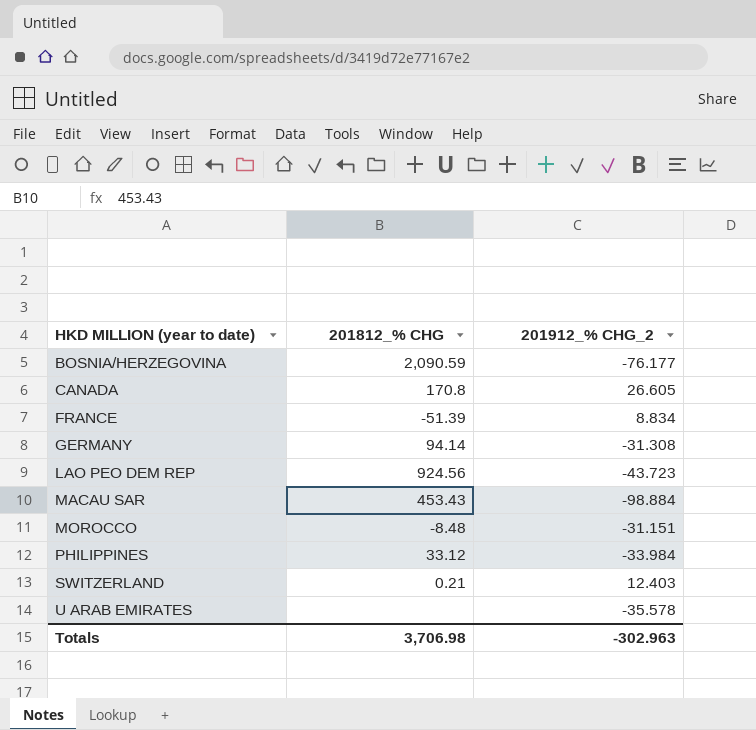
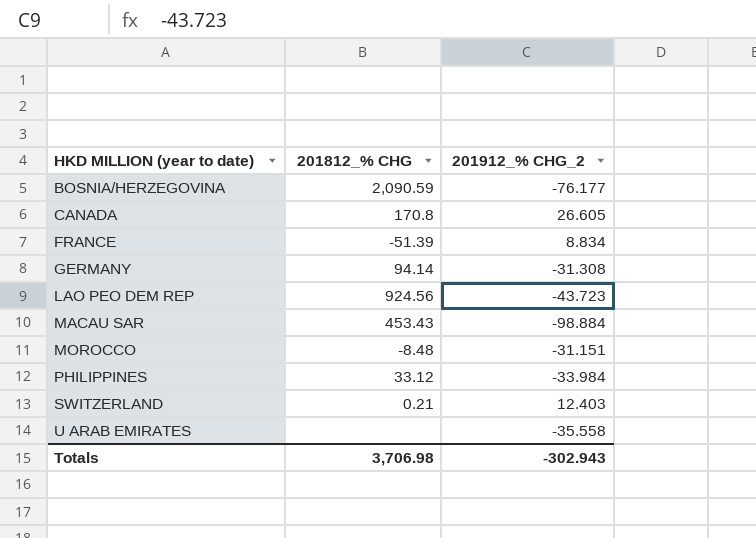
U ARAB EMIRATES | 201912_% CHG_2: -35.578 -> -35.558
Totals | 201912_% CHG_2: -302.963 -> -302.943

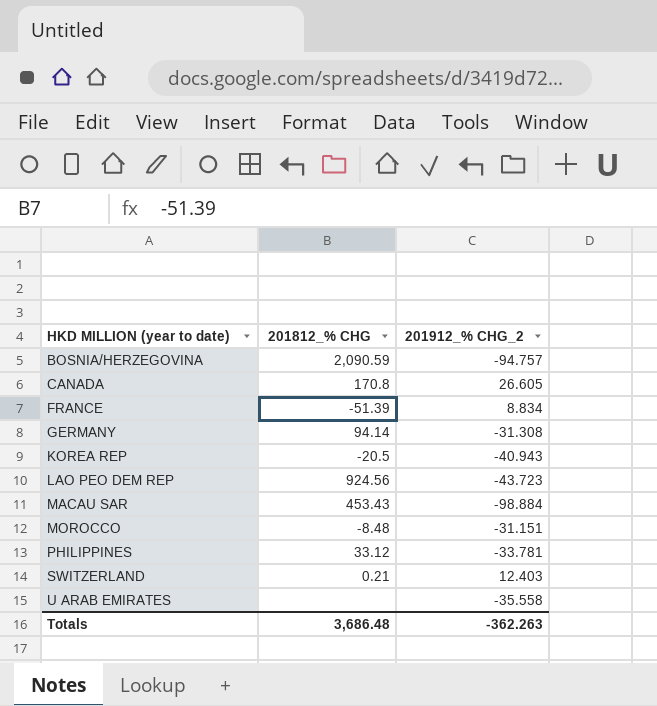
BOSNIA/HERZEGOVINA | 201912_% CHG_2: -76.177 -> -94.757
row KOREA REP: none -> -20.5 | -40.943
PHILIPPINES | 201912_% CHG_2: -33.984 -> -33.781
Totals | 201812_% CHG: 3,706.98 -> 3,686.48
Totals | 201912_% CHG_2: -302.943 -> -362.263

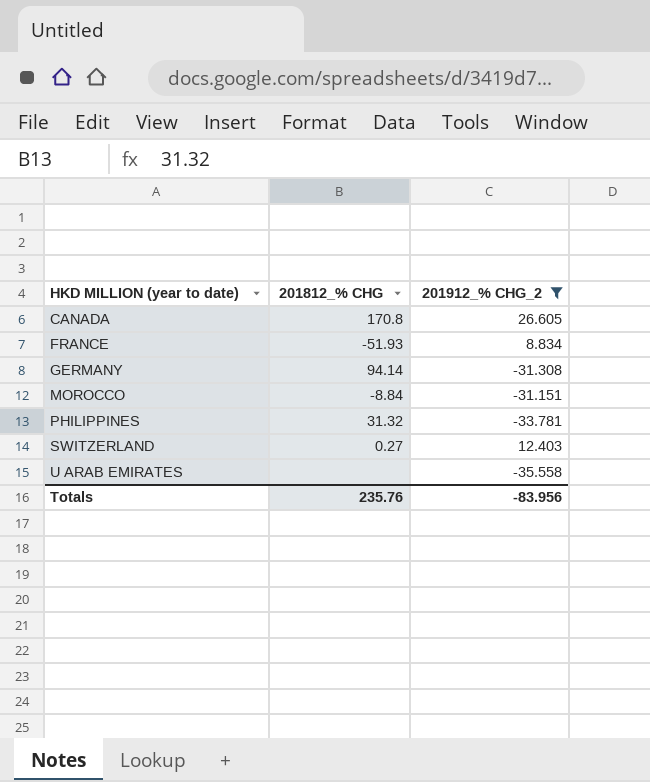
filter: none -> 201912_% CHG_2 >= -35.558
FRANCE | 201812_% CHG: -51.39 -> -51.93
MOROCCO | 201812_% CHG: -8.48 -> -8.84
PHILIPPINES | 201812_% CHG: 33.12 -> 31.32
SWITZERLAND | 201812_% CHG: 0.21 -> 0.27
Totals | 201812_% CHG: 3,686.48 -> 235.76
Totals | 201912_% CHG_2: -362.263 -> -83.956

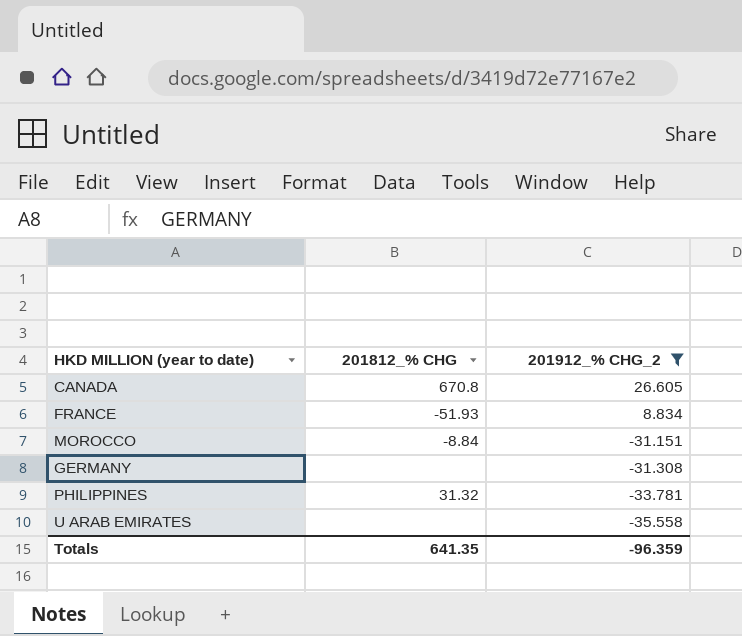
row order: HKD MILLION (year to date) ascending -> 201912_% CHG_2 descending
row SWITZERLAND: 0.27 | 12.403 -> none
CANADA | 201812_% CHG: 170.8 -> 670.8
GERMANY | 201812_% CHG: 94.14 -> none
Totals | 201812_% CHG: 235.76 -> 641.35
Totals | 201912_% CHG_2: -83.956 -> -96.359

